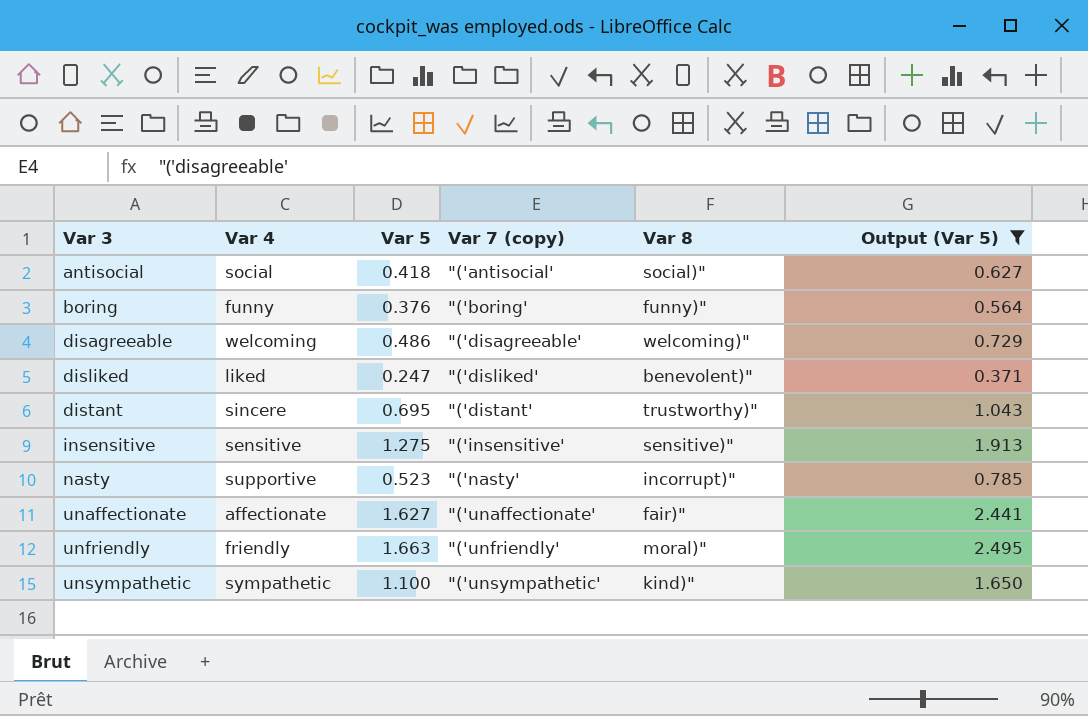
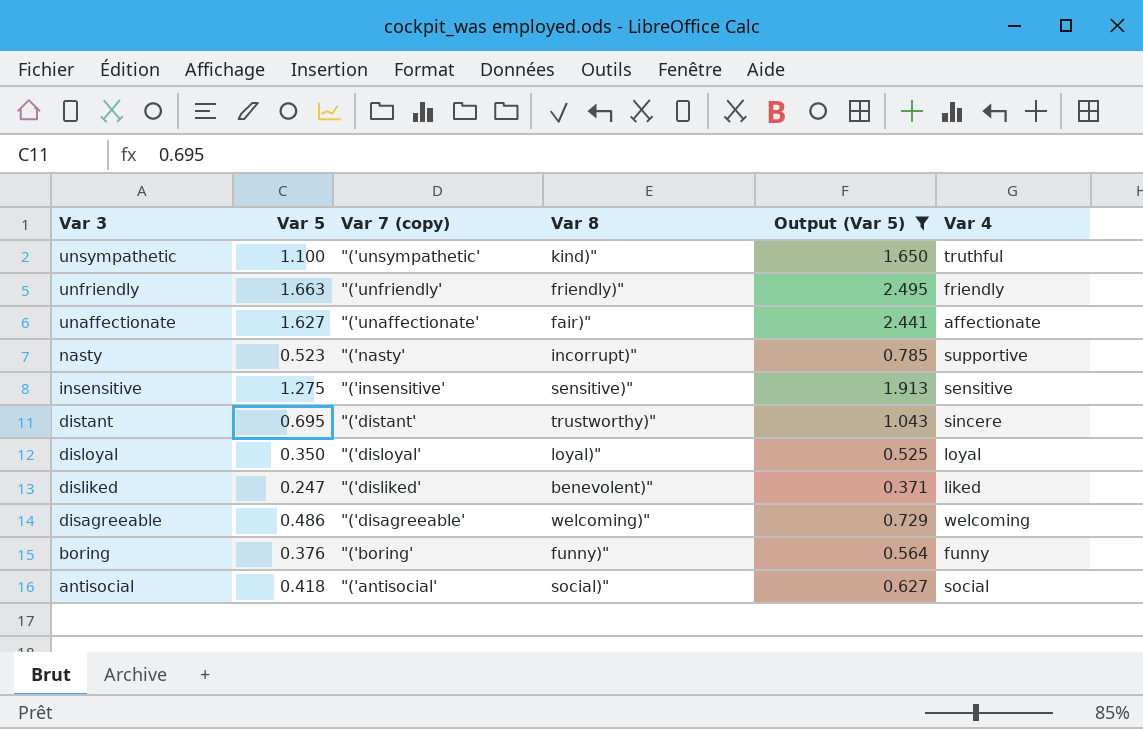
row order: Var 3 ascending -> Var 3 descending
column Var 4 | position: 2 -> 6
unsympathetic | Var 4: sympathetic -> truthful
unfriendly | Var 8: moral)" -> friendly)"
row disloyal: none -> 0.350 | "('disloyal' | loyal)" | 0.525 | loyal

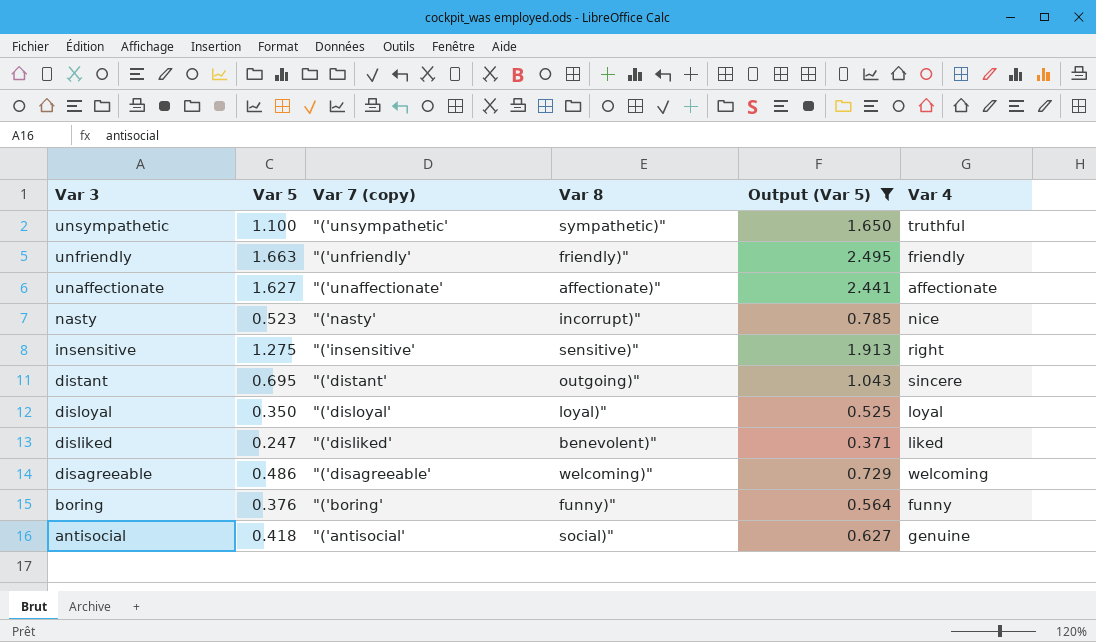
unsympathetic | Var 8: kind)" -> sympathetic)"
unaffectionate | Var 8: fair)" -> affectionate)"
nasty | Var 4: supportive -> nice
insensitive | Var 4: sensitive -> right
distant | Var 8: trustworthy)" -> outgoing)"
antisocial | Var 4: social -> genuine

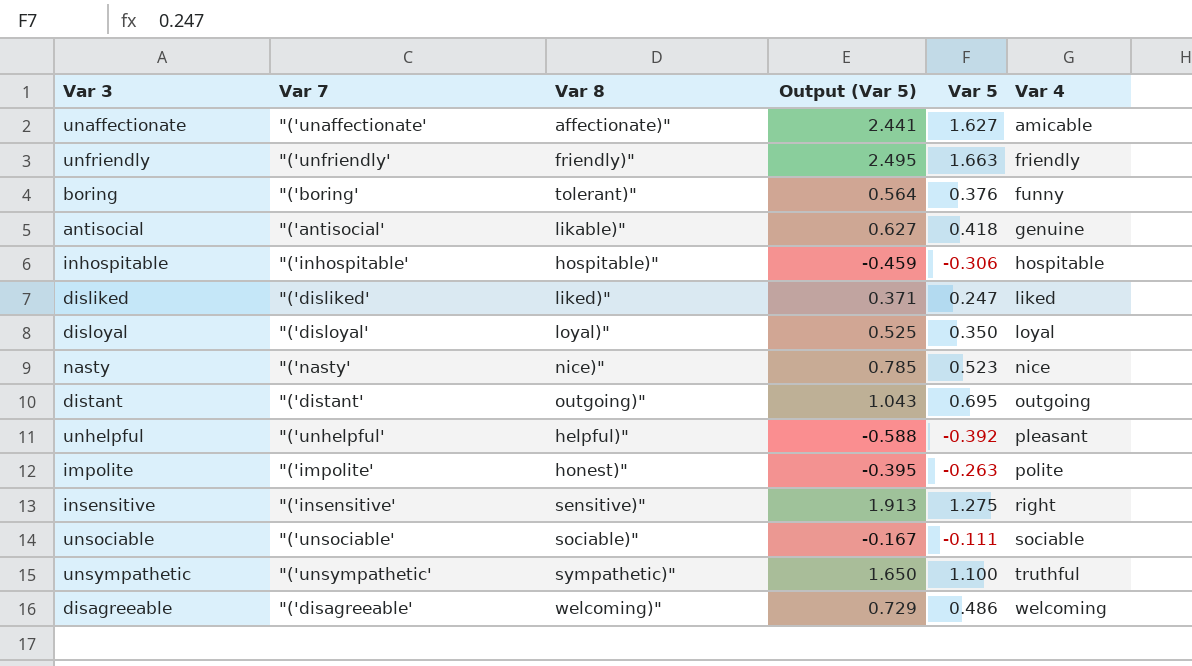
filter: Output (Var 5) >= 0.371 -> none
row order: Var 3 descending -> Var 4 ascending
column name: Var 7 (copy) -> Var 7
column Var 5 | position: 2 -> 5
unaffectionate | Var 4: affectionate -> amicable
boring | Var 8: funny)" -> tolerant)"
antisocial | Var 8: social)" -> likable)"
disliked | Var 8: benevolent)" -> liked)"
nasty | Var 8: incorrupt)" -> nice)"
distant | Var 4: sincere -> outgoing

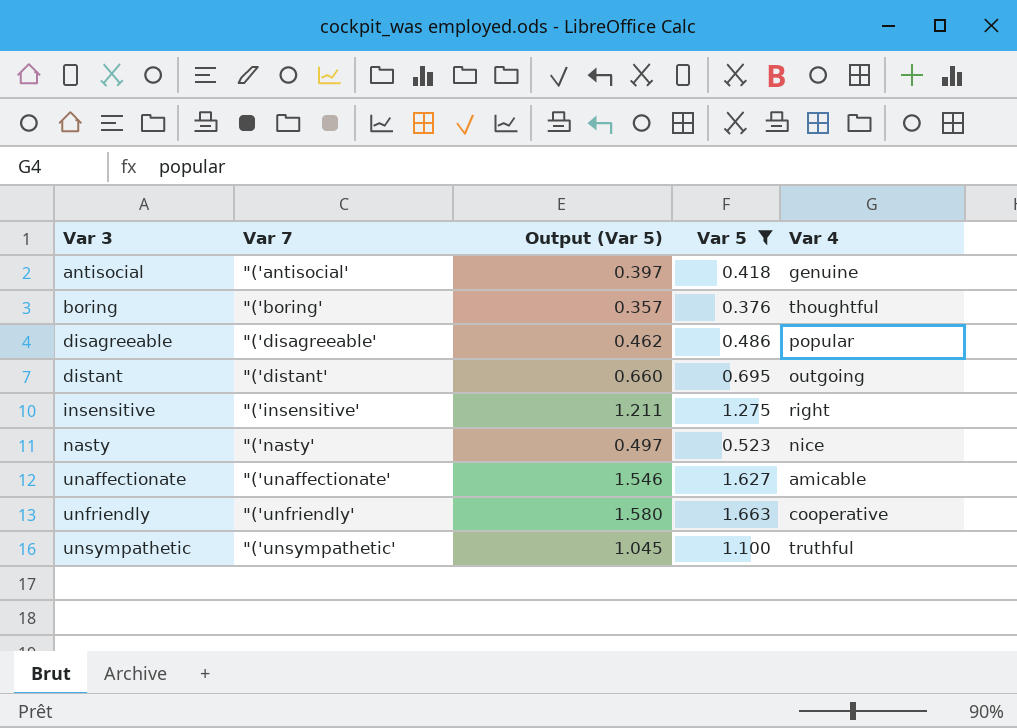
filter: none -> Var 5 >= 0.376
row order: Var 4 ascending -> Var 3 ascending
column Var 8 | position: 3 -> none
column Output (Var 5) | formula: [Var 5] * 1.5 -> [Var 5] * 0.95
boring | Var 4: funny -> thoughtful
disagreeable | Var 4: welcoming -> popular
unfriendly | Var 4: friendly -> cooperative

